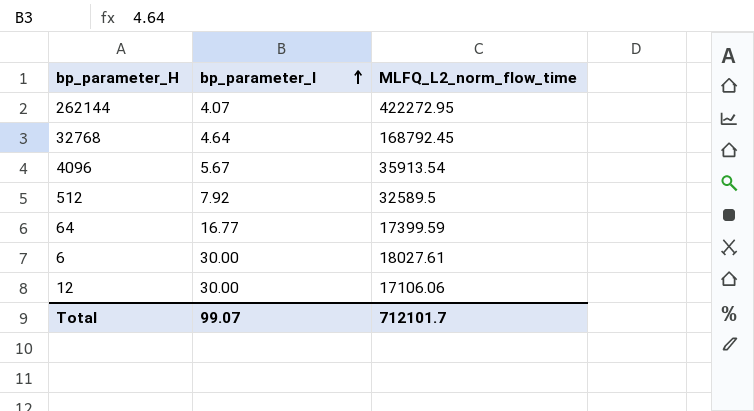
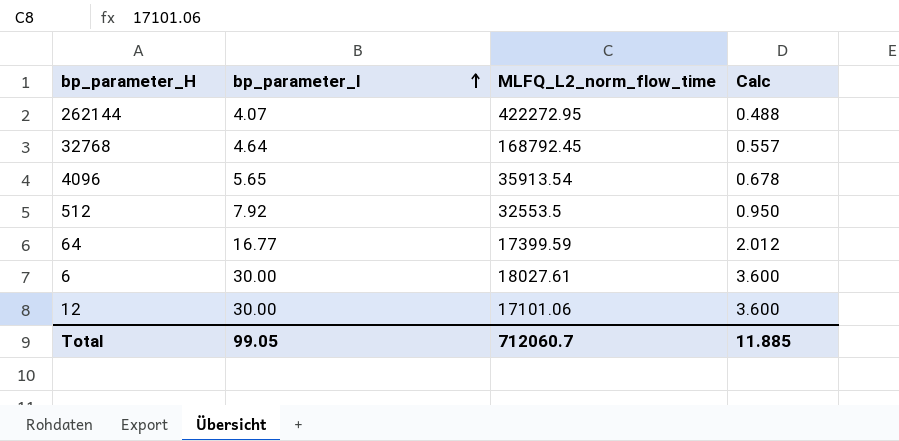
column Calc | formula: none -> [bp_parameter_l] * 0.12
4096 | bp_parameter_l: 5.67 -> 5.65
512 | MLFQ_L2_norm_flow_time: 32589.5 -> 32553.5
12 | MLFQ_L2_norm_flow_time: 17106.06 -> 17101.06
Total | bp_parameter_l: 99.07 -> 99.05
Total | MLFQ_L2_norm_flow_time: 712101.7 -> 712060.7

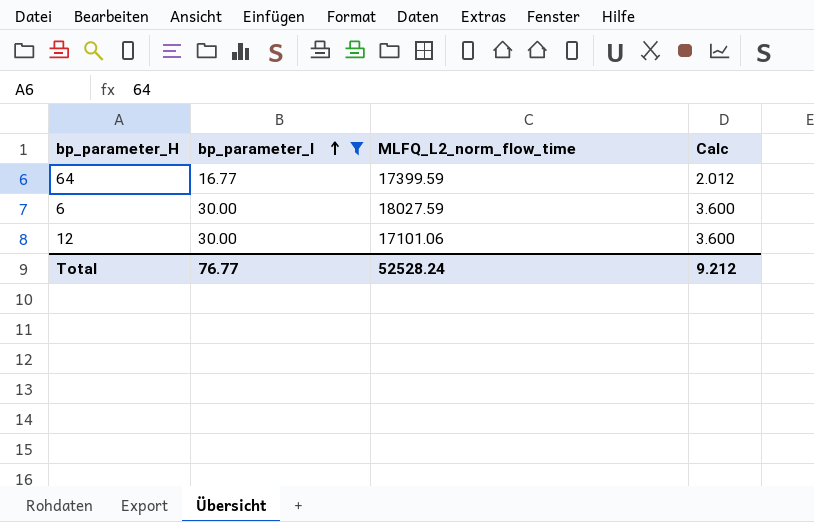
filter: none -> bp_parameter_l >= 16.77
6 | MLFQ_L2_norm_flow_time: 18027.61 -> 18027.59
Total | bp_parameter_l: 99.05 -> 76.77
Total | MLFQ_L2_norm_flow_time: 712060.7 -> 52528.24
Total | Calc: 11.885 -> 9.212

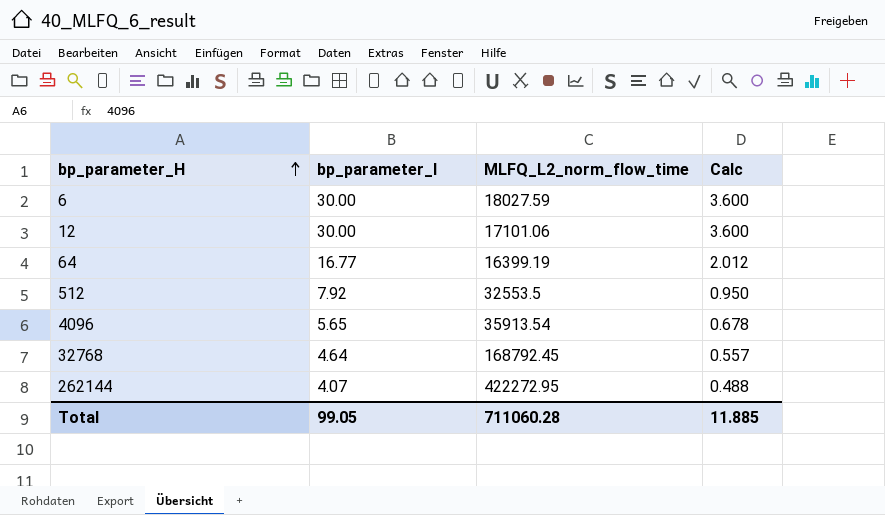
filter: bp_parameter_l >= 16.77 -> none
row order: bp_parameter_l ascending -> bp_parameter_H ascending
64 | MLFQ_L2_norm_flow_time: 17399.59 -> 16399.19
Total | bp_parameter_l: 76.77 -> 99.05
Total | MLFQ_L2_norm_flow_time: 52528.24 -> 711060.28
Total | Calc: 9.212 -> 11.885

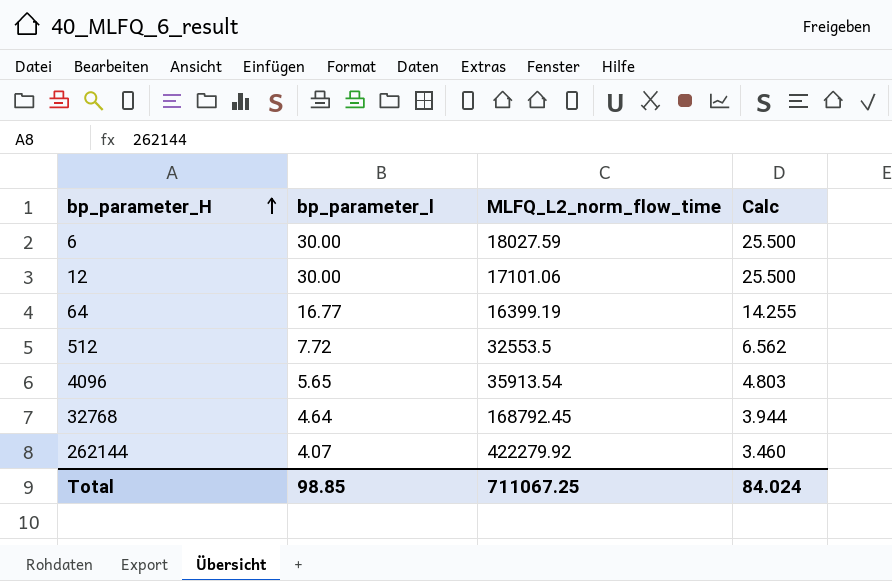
column Calc | formula: [bp_parameter_l] * 0.12 -> [bp_parameter_l] * 0.85
512 | bp_parameter_l: 7.92 -> 7.72
262144 | MLFQ_L2_norm_flow_time: 422272.95 -> 422279.92
Total | bp_parameter_l: 99.05 -> 98.85
Total | MLFQ_L2_norm_flow_time: 711060.28 -> 711067.25
Total | Calc: 11.885 -> 84.024

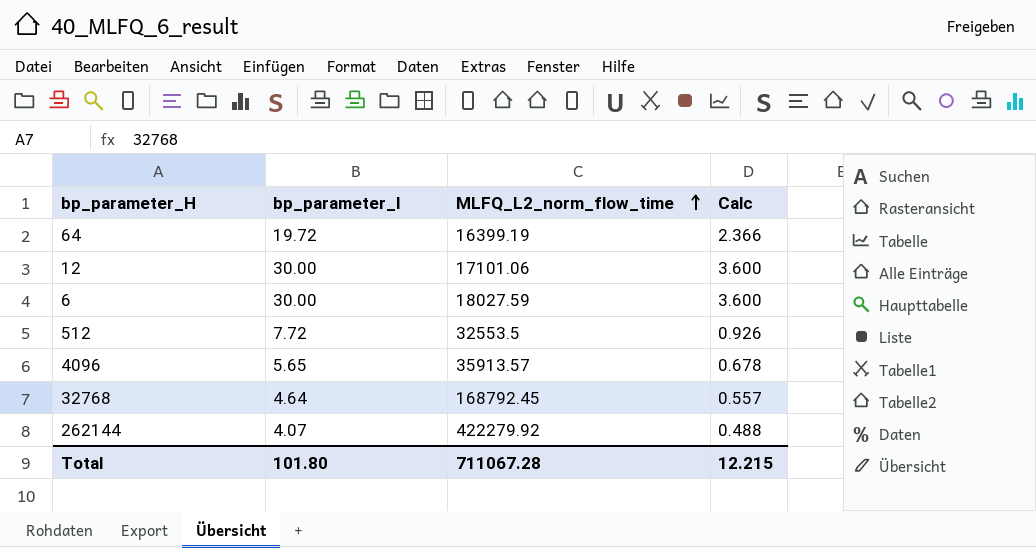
row order: bp_parameter_H ascending -> MLFQ_L2_norm_flow_time ascending
column Calc | formula: [bp_parameter_l] * 0.85 -> [bp_parameter_l] * 0.12
64 | bp_parameter_l: 16.77 -> 19.72
4096 | MLFQ_L2_norm_flow_time: 35913.54 -> 35913.57
Total | bp_parameter_l: 98.85 -> 101.80
Total | MLFQ_L2_norm_flow_time: 711067.25 -> 711067.28
Total | Calc: 84.024 -> 12.215

